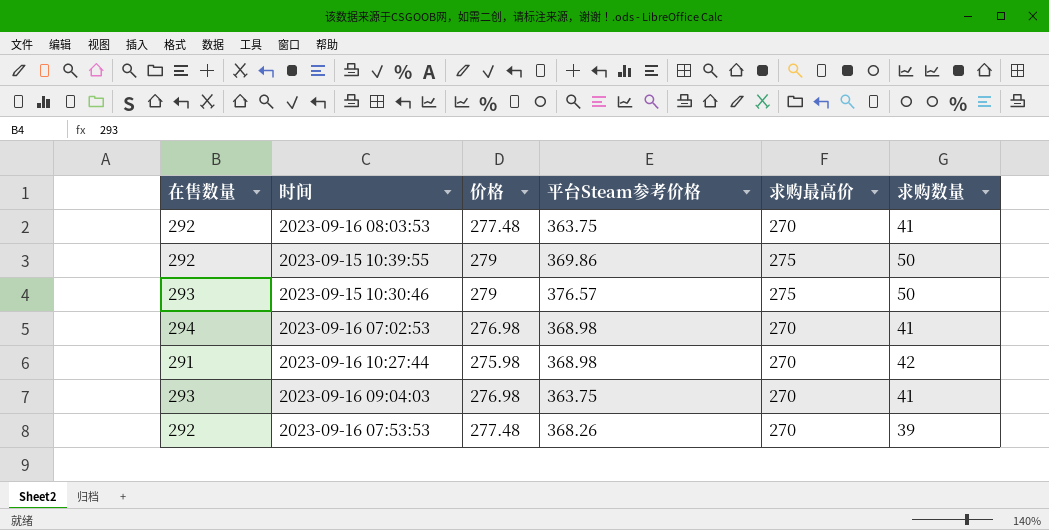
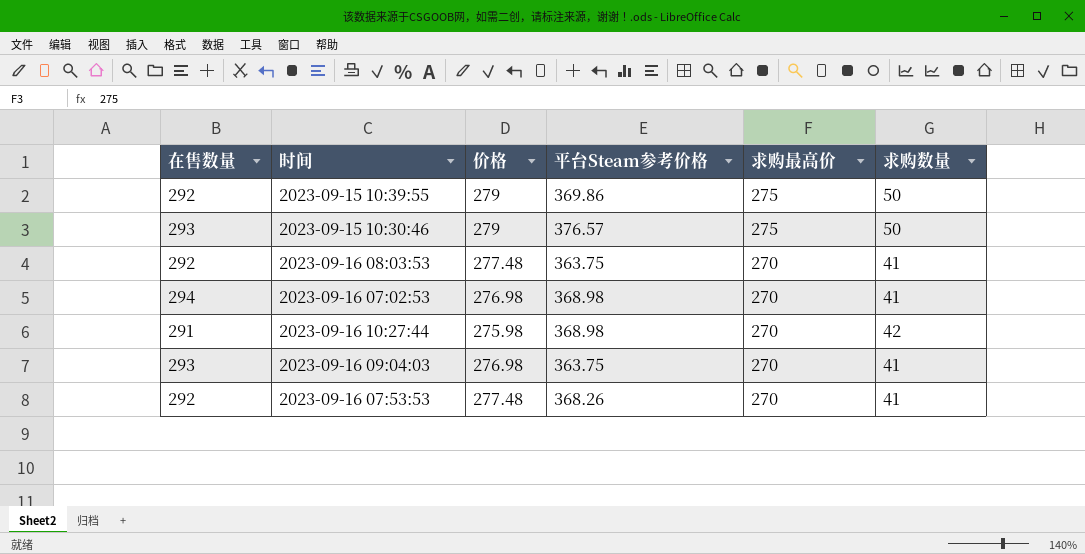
row order: none -> 求购最高价 descending
2023-09-16 07:53:53 | 求购数量: 39 -> 41

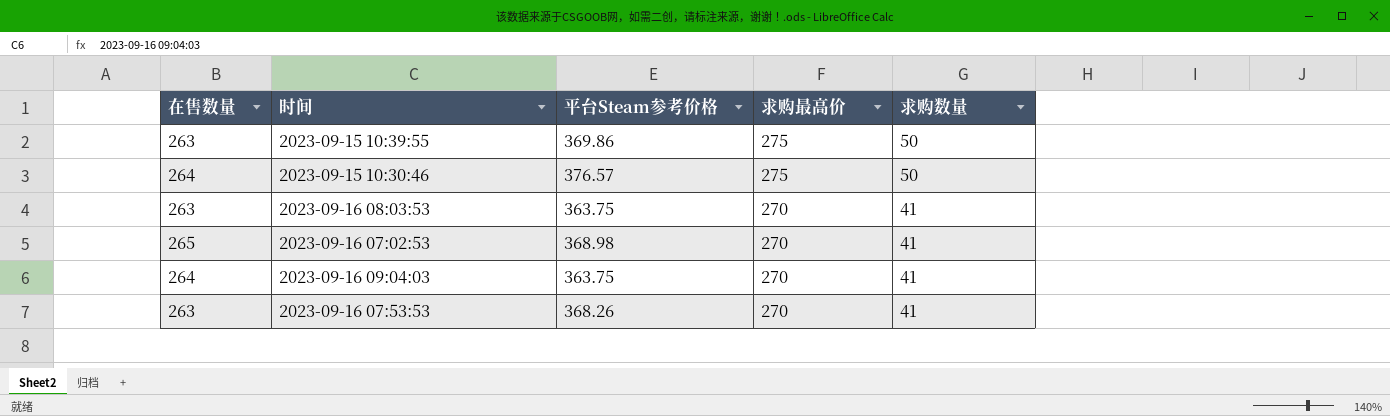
column 价格 | position: 3 -> none
row 2023-09-16 10:27:44: 291 | 275.98 | 368.98 | 270 | 42 -> none
2023-09-15 10:39:55 | 在售数量: 292 -> 263
2023-09-15 10:30:46 | 在售数量: 293 -> 264
2023-09-16 08:03:53 | 在售数量: 292 -> 263
2023-09-16 07:02:53 | 在售数量: 294 -> 265
2023-09-16 09:04:03 | 在售数量: 293 -> 264
2023-09-16 07:53:53 | 在售数量: 292 -> 263

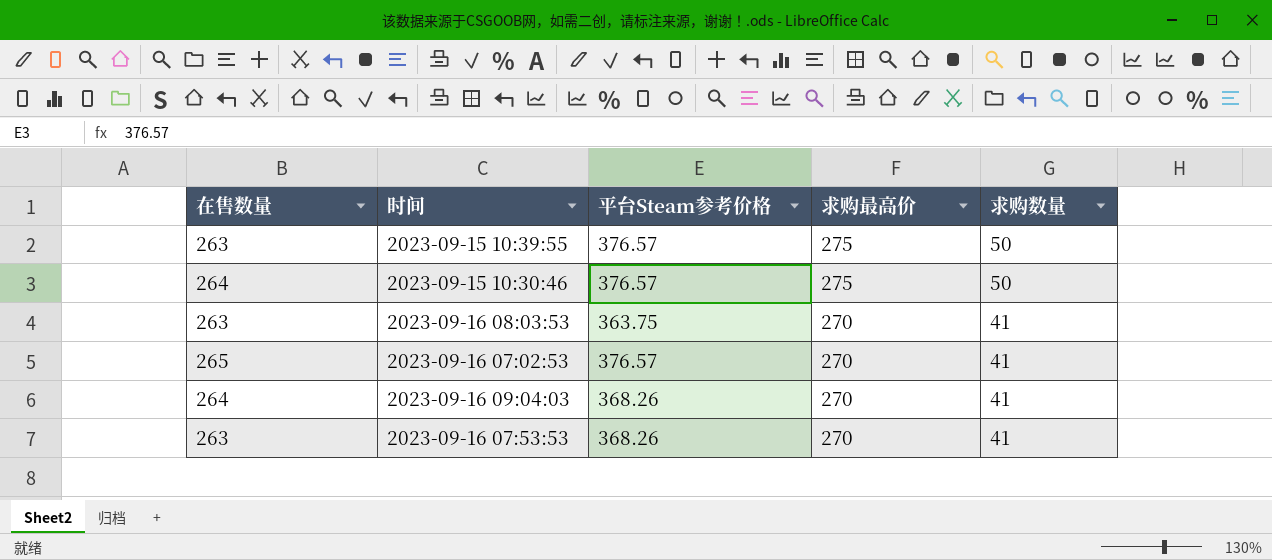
2023-09-15 10:39:55 | 平台Steam参考价格: 369.86 -> 376.57
2023-09-16 07:02:53 | 平台Steam参考价格: 368.98 -> 376.57
2023-09-16 09:04:03 | 平台Steam参考价格: 363.75 -> 368.26

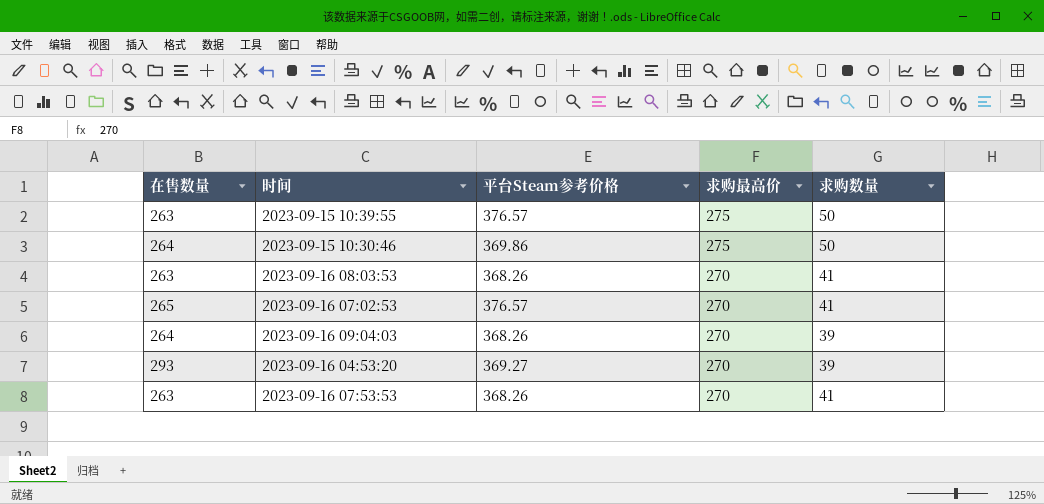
2023-09-15 10:30:46 | 平台Steam参考价格: 376.57 -> 369.86
2023-09-16 08:03:53 | 平台Steam参考价格: 363.75 -> 368.26
2023-09-16 09:04:03 | 求购数量: 41 -> 39
row 2023-09-16 04:53:20: none -> 293 | 369.27 | 270 | 39

